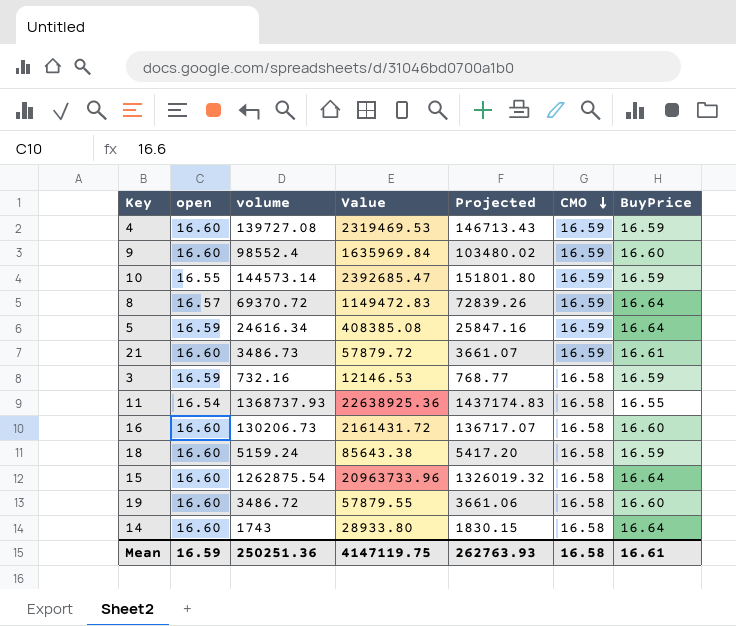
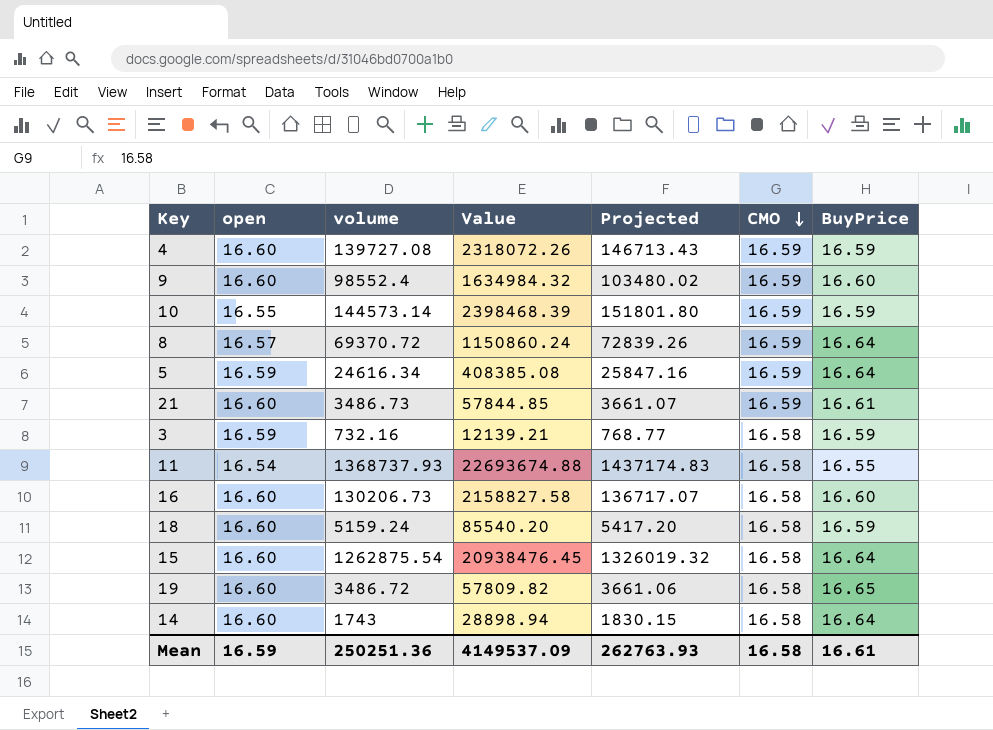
column Value | formula: [open] * [volume] -> [volume] * [CMO]
19 | BuyPrice: 16.60 -> 16.65
Mean | Value: 4147119.75 -> 4149537.09

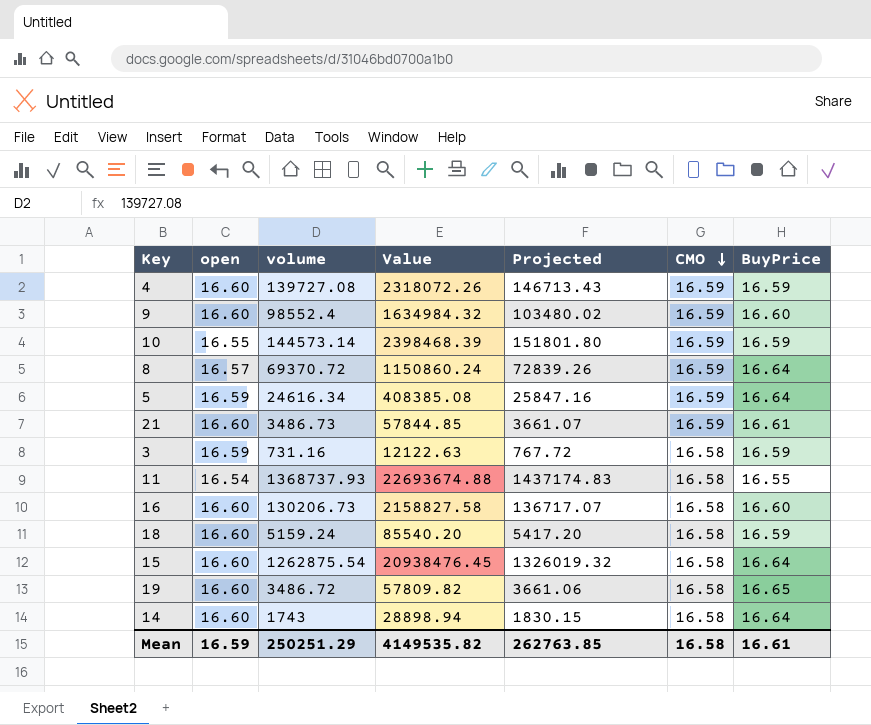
3 | volume: 732.16 -> 731.16
3 | Value: 12139.21 -> 12122.63
3 | Projected: 768.77 -> 767.72
Mean | volume: 250251.36 -> 250251.29
Mean | Value: 4149537.09 -> 4149535.82
Mean | Projected: 262763.93 -> 262763.85

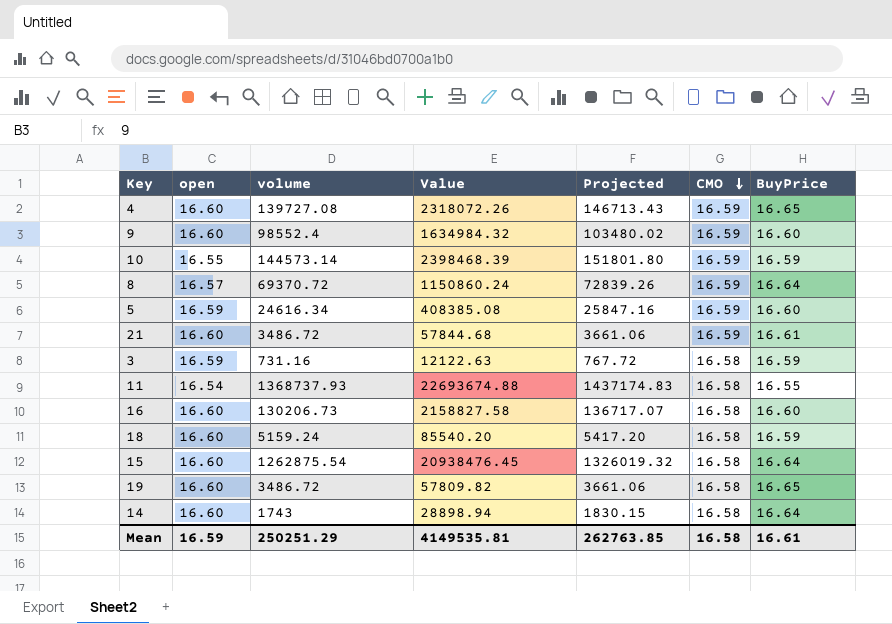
4 | BuyPrice: 16.59 -> 16.65
5 | BuyPrice: 16.64 -> 16.60
21 | volume: 3486.73 -> 3486.72
21 | Value: 57844.85 -> 57844.68
21 | Projected: 3661.07 -> 3661.06
Mean | Value: 4149535.82 -> 4149535.81

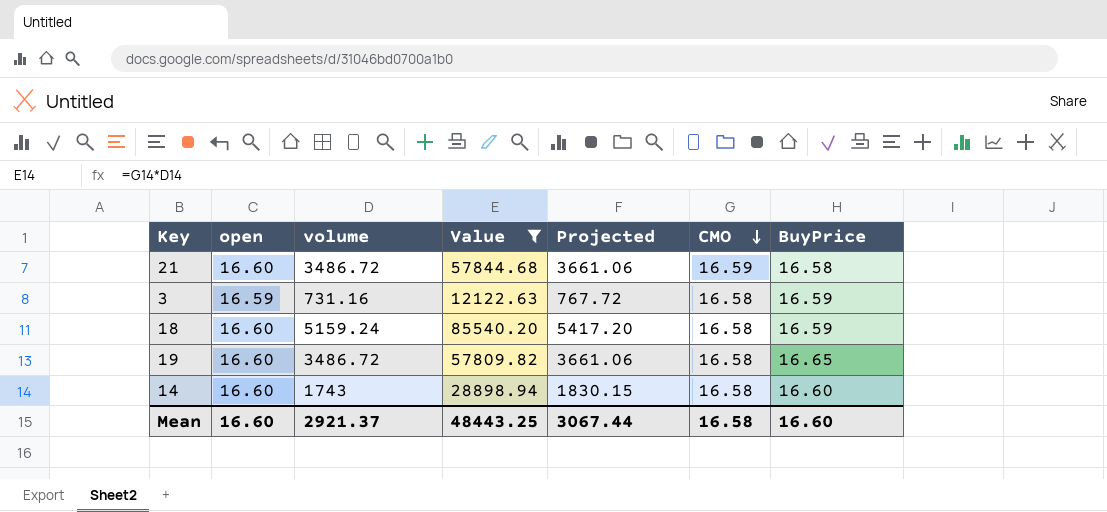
filter: none -> Value <= 85540.20
21 | BuyPrice: 16.61 -> 16.58
14 | BuyPrice: 16.64 -> 16.60
Mean | open: 16.59 -> 16.60
Mean | volume: 250251.29 -> 2921.37
Mean | Value: 4149535.81 -> 48443.25
Mean | Projected: 262763.85 -> 3067.44
Mean | BuyPrice: 16.61 -> 16.60

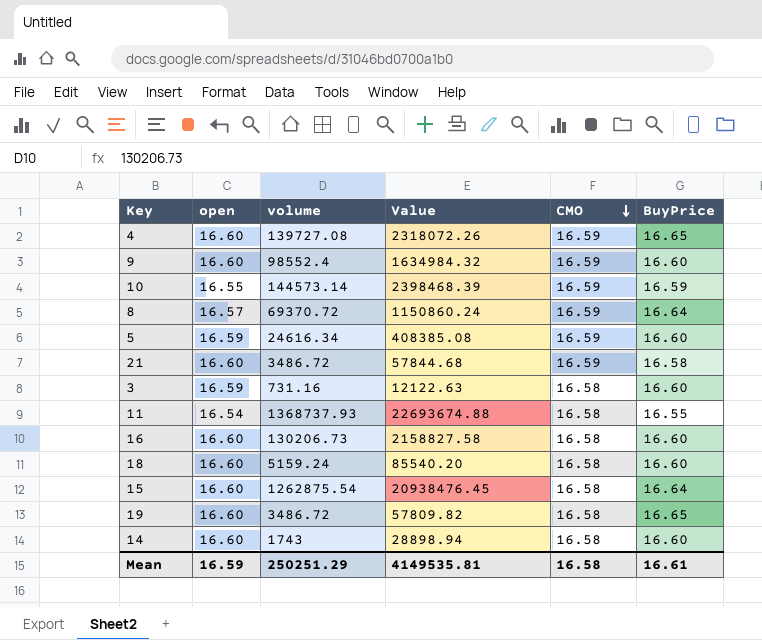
filter: Value <= 85540.20 -> none
column Projected | formula: [volume] * 1.05 -> none
3 | BuyPrice: 16.59 -> 16.60
18 | BuyPrice: 16.59 -> 16.60
Mean | open: 16.60 -> 16.59
Mean | volume: 2921.37 -> 250251.29
Mean | Value: 48443.25 -> 4149535.81
Mean | BuyPrice: 16.60 -> 16.61

